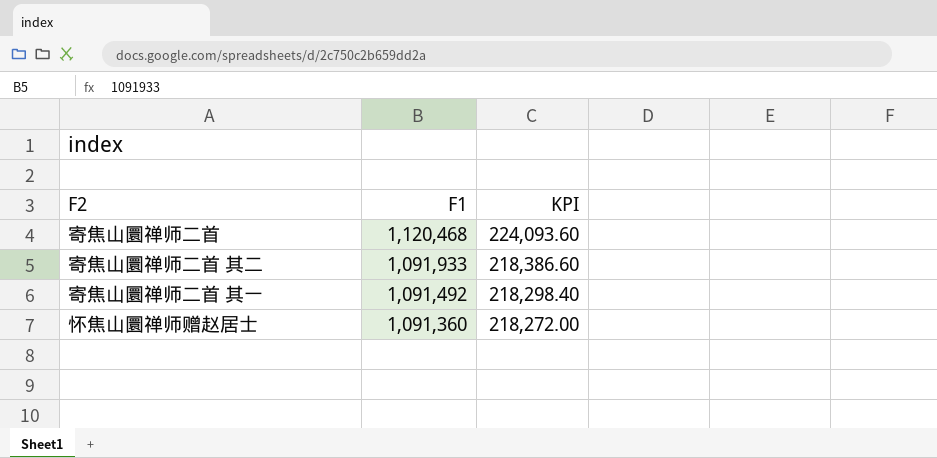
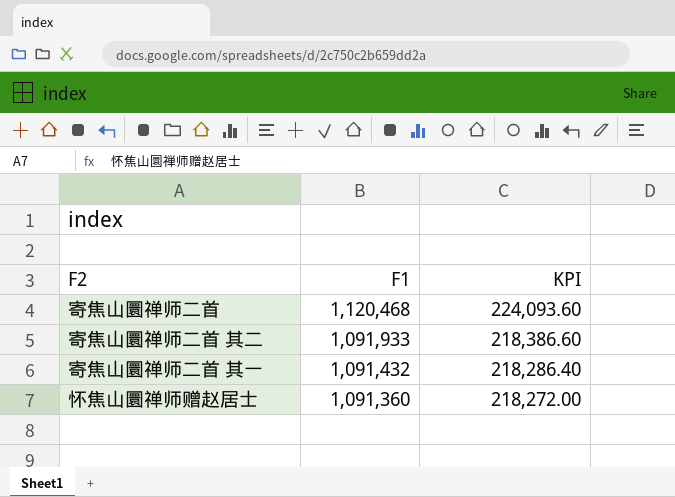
寄焦山圜禅师二首 其一 | F1: 1,091,492 -> 1,091,432
寄焦山圜禅师二首 其一 | KPI: 218,298.40 -> 218,286.40

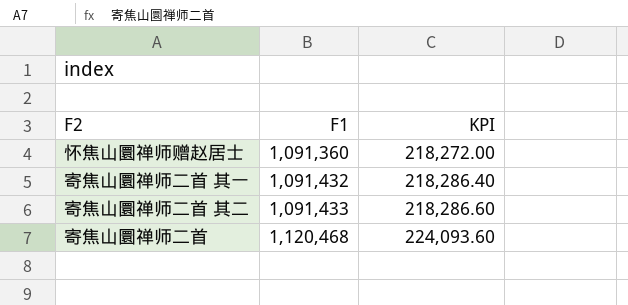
row order: F1 descending -> F1 ascending
寄焦山圜禅师二首 其二 | F1: 1,091,933 -> 1,091,433
寄焦山圜禅师二首 其二 | KPI: 218,386.60 -> 218,286.60

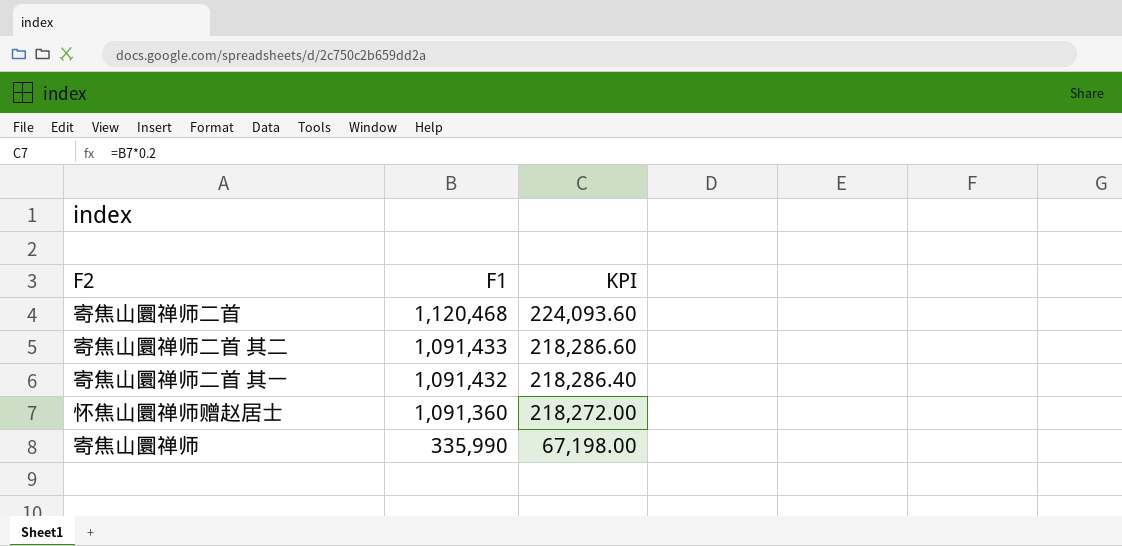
row order: F1 ascending -> F1 descending
row 寄焦山圜禅师: none -> 335,990 | 67,198.00

